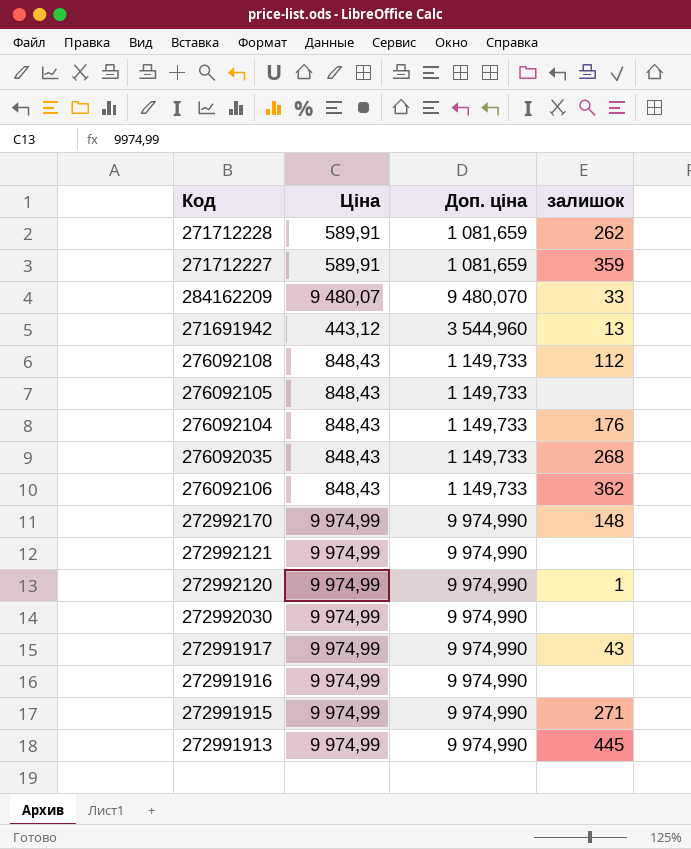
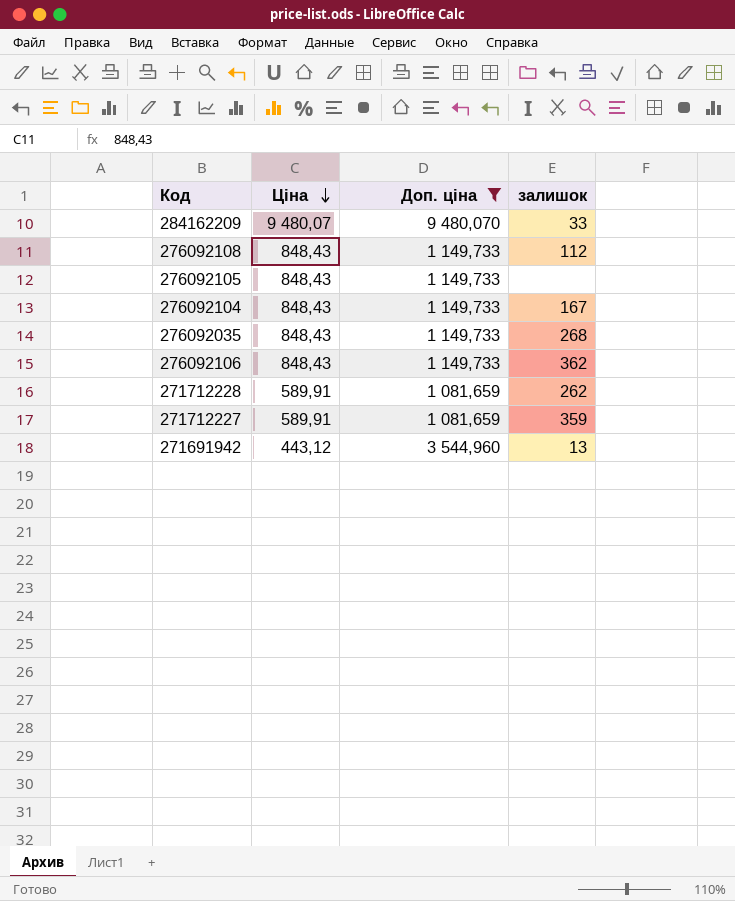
filter: none -> Доп. ціна != 9 974,990
row order: none -> Ціна descending
276092104 | залишок: 176 -> 167

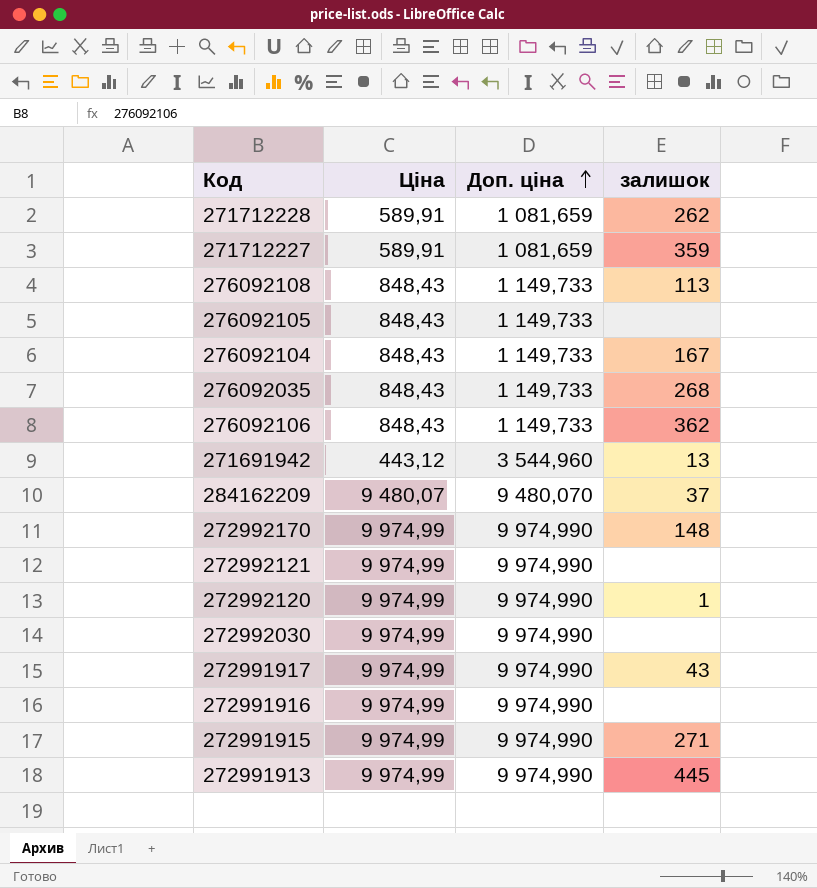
filter: Доп. ціна != 9 974,990 -> none
row order: Ціна descending -> Доп. ціна ascending
276092108 | залишок: 112 -> 113
284162209 | залишок: 33 -> 37

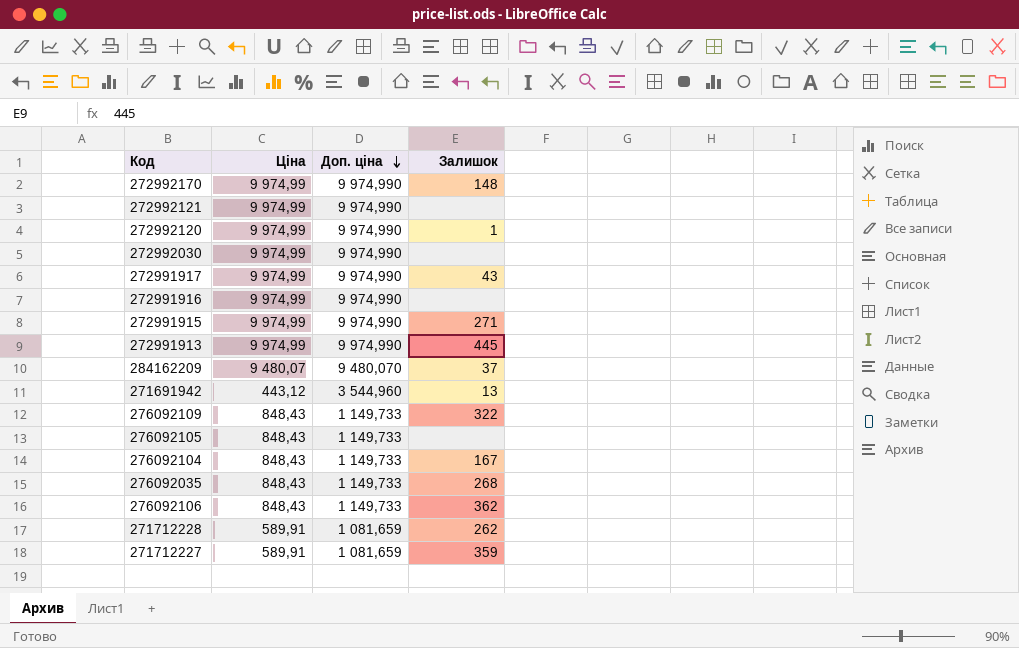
row order: Доп. ціна ascending -> Доп. ціна descending
column name: залишок -> Залишок
row 276092108: 848,43 | 1 149,733 | 113 -> none
row 276092109: none -> 848,43 | 1 149,733 | 322

